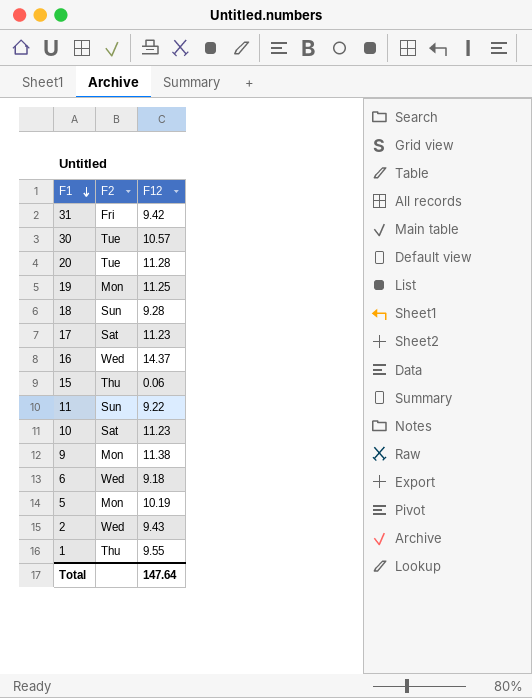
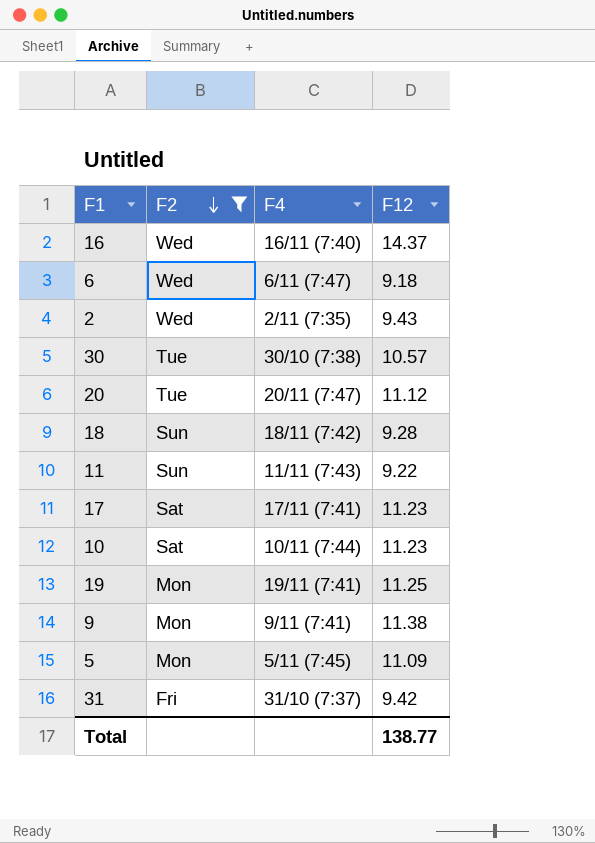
filter: none -> F2 != Thu
row order: F1 descending -> F2 descending
column F4 | position: none -> 3
20 | F12: 11.28 -> 11.12
5 | F12: 10.19 -> 11.09
Total | F12: 147.64 -> 138.77

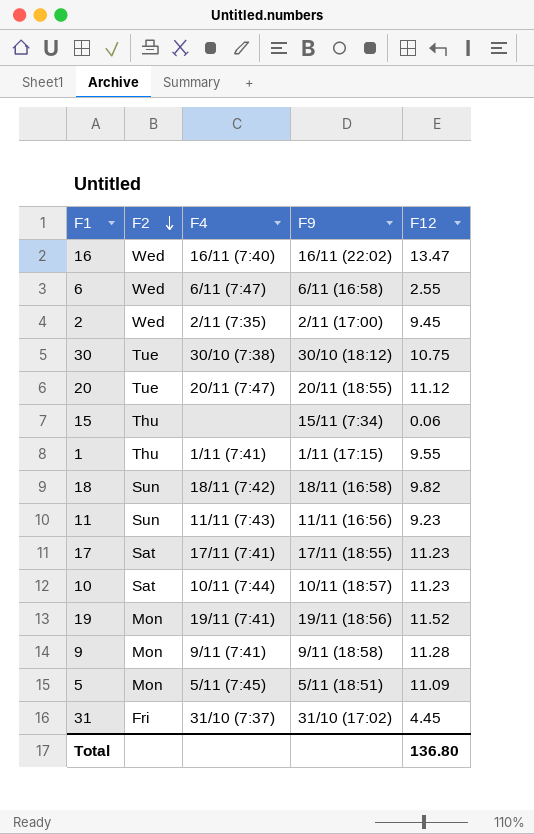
filter: F2 != Thu -> none
column F9 | position: none -> 4
16 | F12: 14.37 -> 13.47
6 | F12: 9.18 -> 2.55
2 | F12: 9.43 -> 9.45
30 | F12: 10.57 -> 10.75
18 | F12: 9.28 -> 9.82
11 | F12: 9.22 -> 9.23
19 | F12: 11.25 -> 11.52
9 | F12: 11.38 -> 11.28
31 | F12: 9.42 -> 4.45
Total | F12: 138.77 -> 136.80

